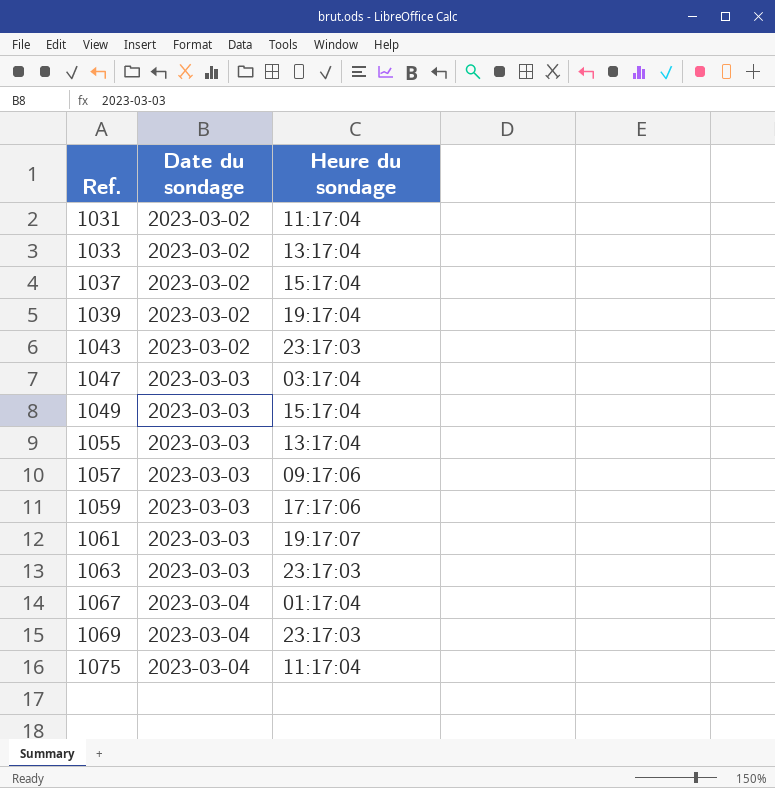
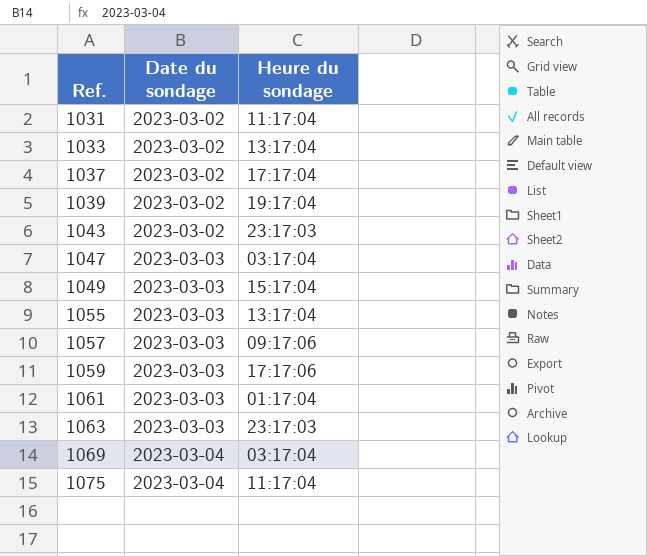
row 1067: 2023-03-04 | 01:17:04 -> none
1037 | Heure du sondage: 15:17:04 -> 17:17:04
1061 | Heure du sondage: 19:17:07 -> 01:17:04
1069 | Heure du sondage: 23:17:03 -> 03:17:04

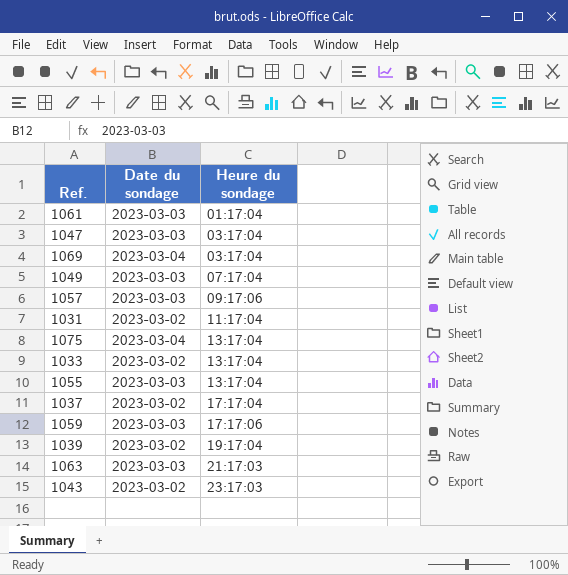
row order: Ref. ascending -> Heure du sondage ascending
1049 | Heure du sondage: 15:17:04 -> 07:17:04
1075 | Heure du sondage: 11:17:04 -> 13:17:04
1063 | Heure du sondage: 23:17:03 -> 21:17:03

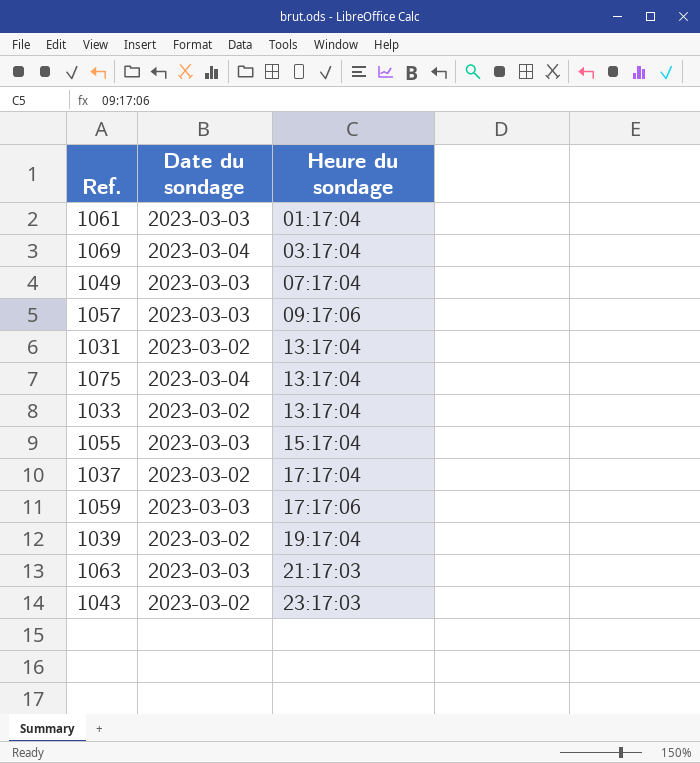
row 1047: 2023-03-03 | 03:17:04 -> none
1031 | Heure du sondage: 11:17:04 -> 13:17:04
1055 | Heure du sondage: 13:17:04 -> 15:17:04

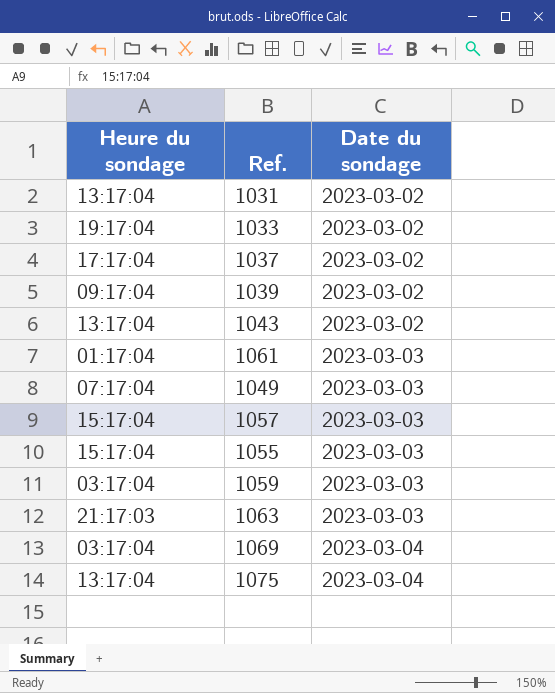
row order: Heure du sondage ascending -> Date du sondage ascending
column Heure du sondage | position: 3 -> 1
1033 | Heure du sondage: 13:17:04 -> 19:17:04
1039 | Heure du sondage: 19:17:04 -> 09:17:04
1043 | Heure du sondage: 23:17:03 -> 13:17:04
1057 | Heure du sondage: 09:17:06 -> 15:17:04
1059 | Heure du sondage: 17:17:06 -> 03:17:04

